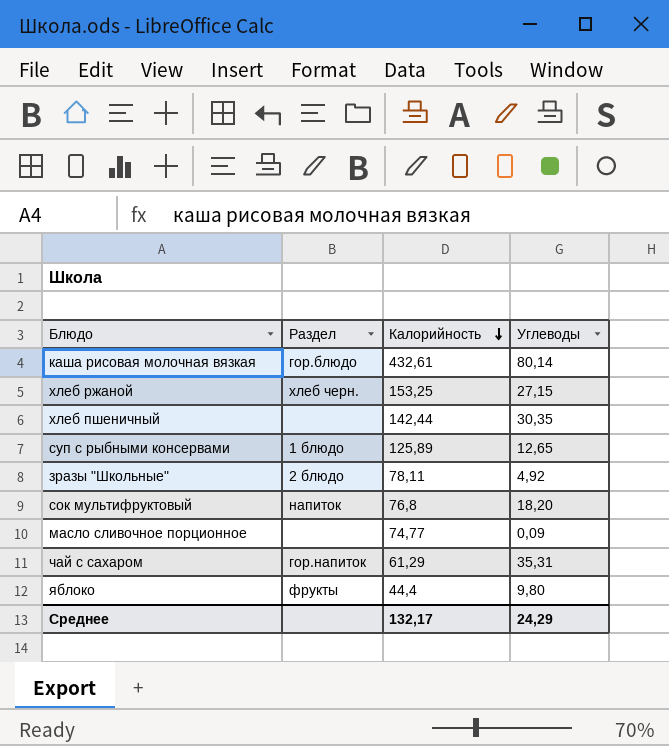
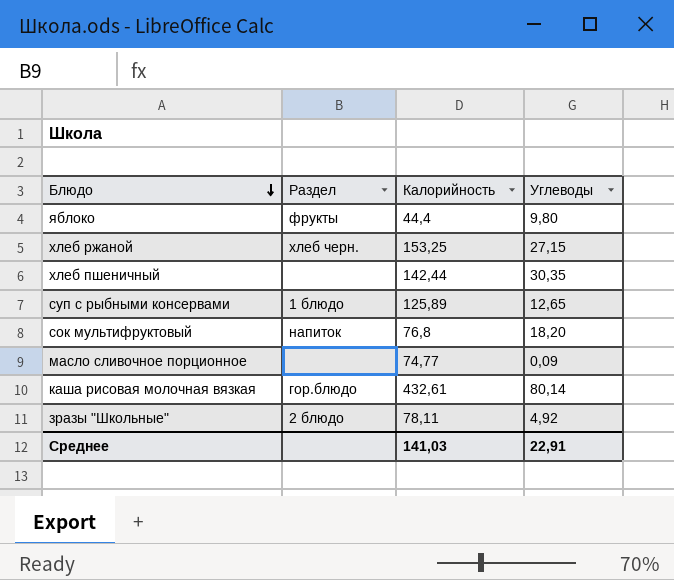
row order: Калорийность descending -> Блюдо descending
row чай с сахаром: гор.напиток | 61,29 | 35,31 -> none
Среднее | Калорийность: 132,17 -> 141,03
Среднее | Углеводы: 24,29 -> 22,91

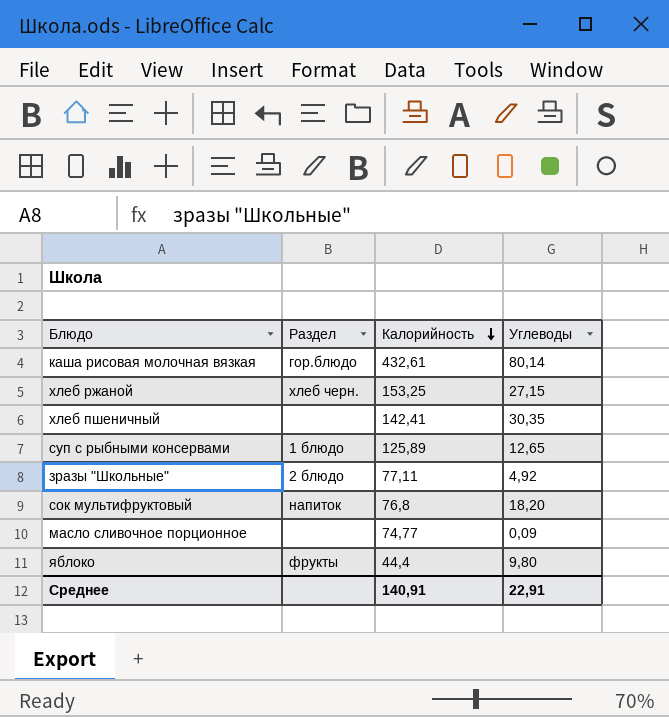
row order: Блюдо descending -> Калорийность descending
хлеб пшеничный | Калорийность: 142,44 -> 142,41
зразы "Школьные" | Калорийность: 78,11 -> 77,11
Среднее | Калорийность: 141,03 -> 140,91

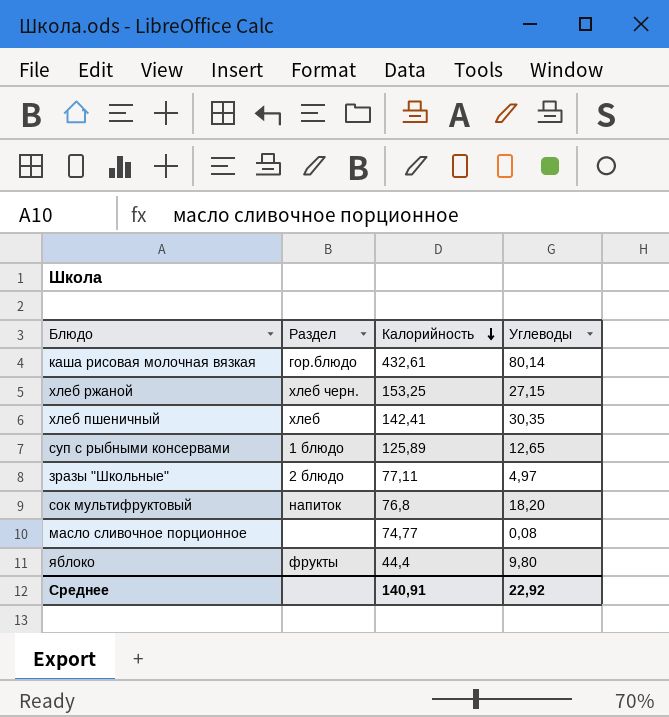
хлеб пшеничный | Раздел: none -> хлеб
зразы "Школьные" | Углеводы: 4,92 -> 4,97
масло сливочное порционное | Углеводы: 0,09 -> 0,08
Среднее | Углеводы: 22,91 -> 22,92

